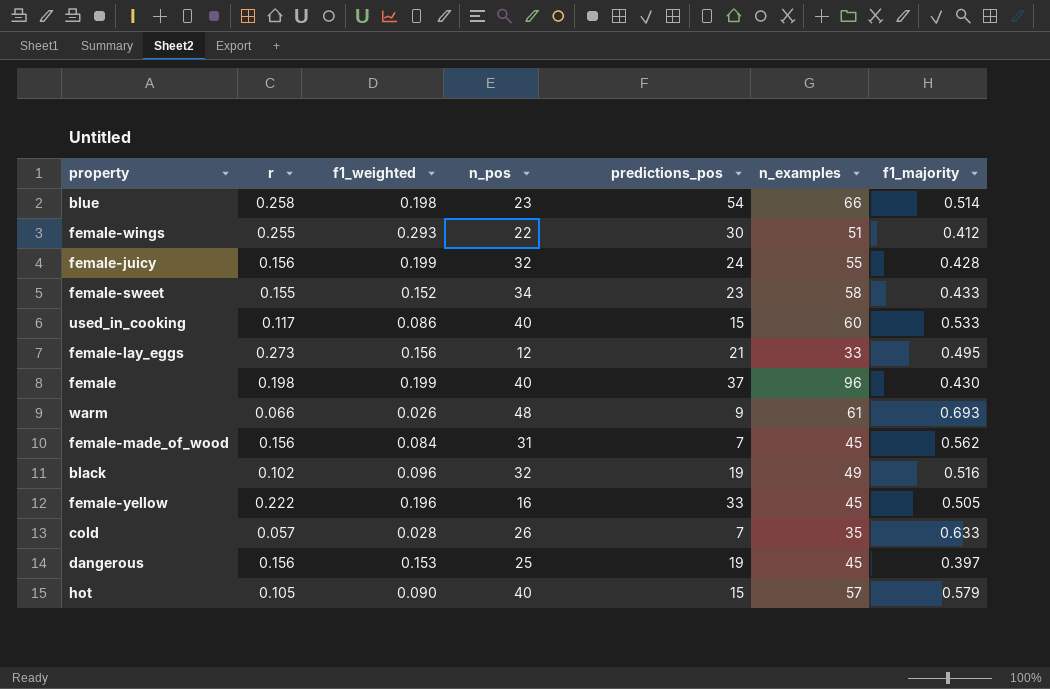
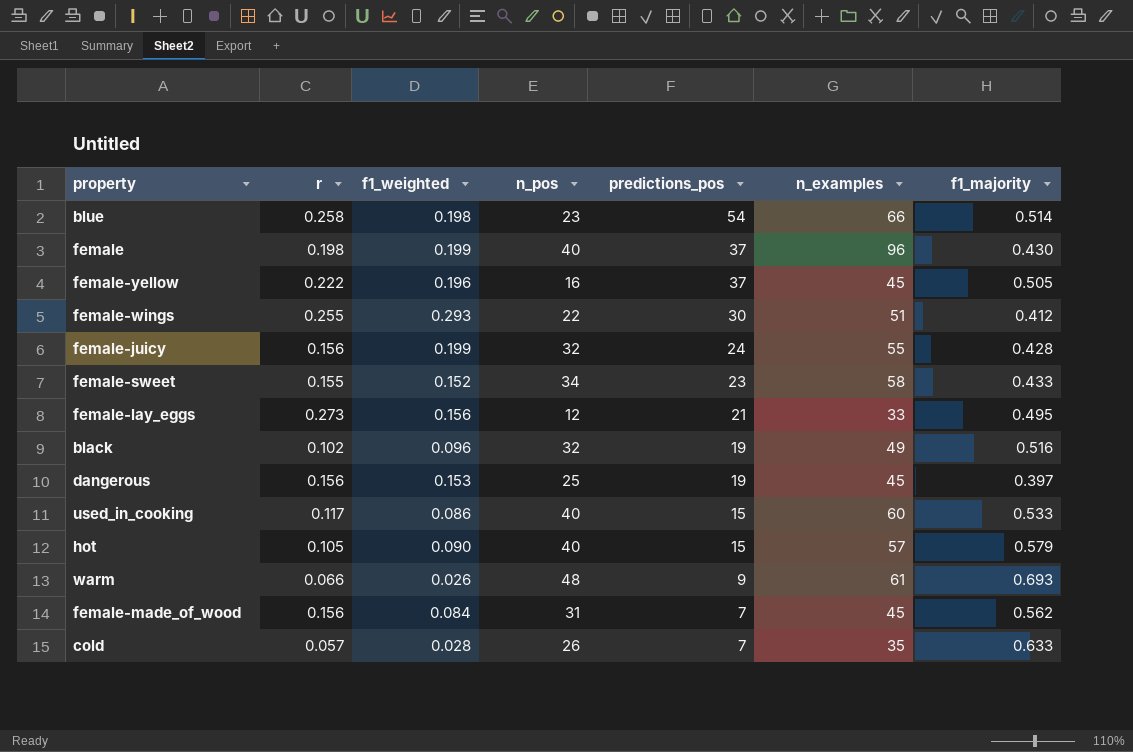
row order: none -> predictions_pos descending
female-yellow | predictions_pos: 33 -> 37

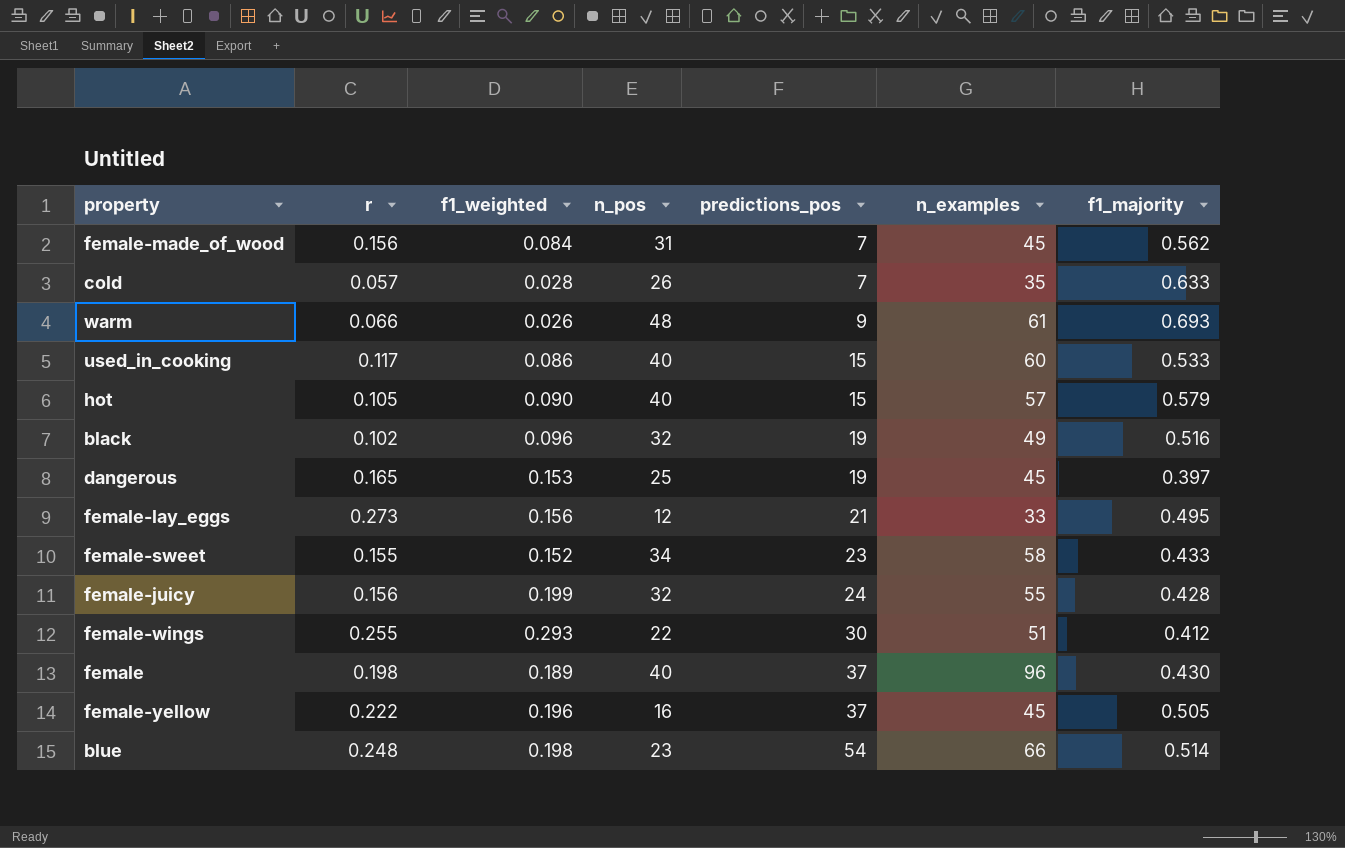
row order: predictions_pos descending -> predictions_pos ascending
dangerous | r: 0.156 -> 0.165
female | f1_weighted: 0.199 -> 0.189
blue | r: 0.258 -> 0.248

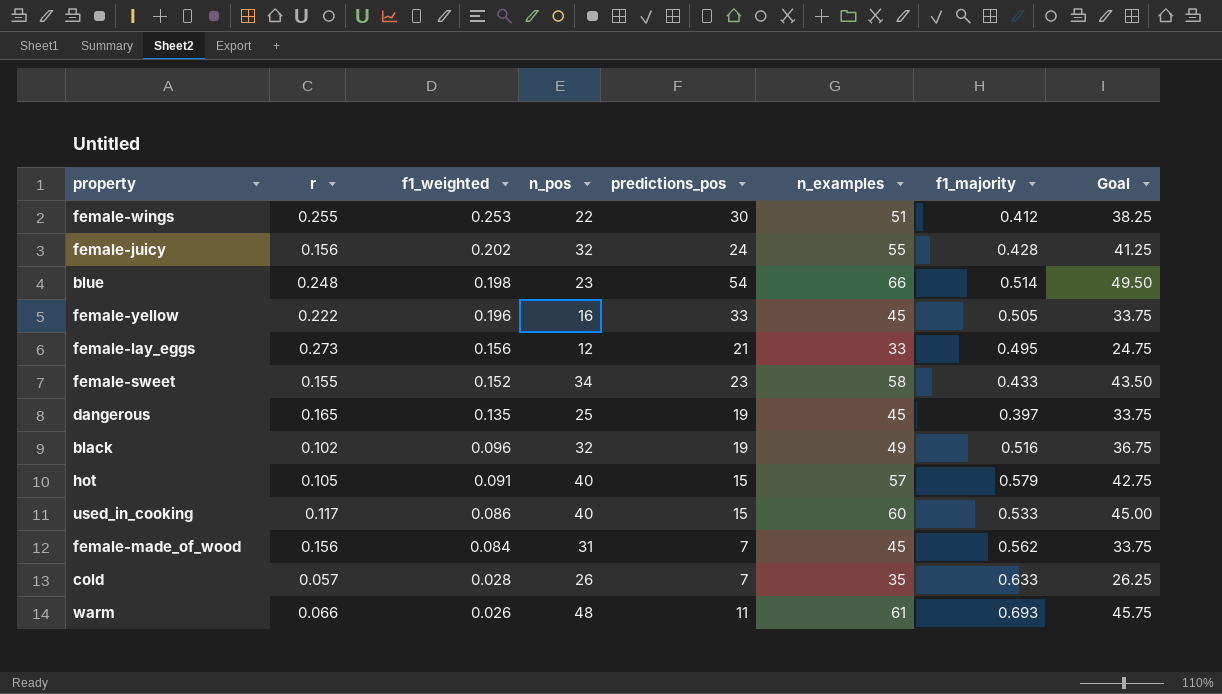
row order: predictions_pos ascending -> f1_weighted descending
column Goal | formula: none -> [n_examples] * 0.75
row female: 0.198 | 0.189 | 40 | 37 | 96 | 0.430 -> none
female-wings | f1_weighted: 0.293 -> 0.253
female-juicy | f1_weighted: 0.199 -> 0.202
female-yellow | predictions_pos: 37 -> 33
dangerous | f1_weighted: 0.153 -> 0.135
hot | f1_weighted: 0.090 -> 0.091
warm | predictions_pos: 9 -> 11

